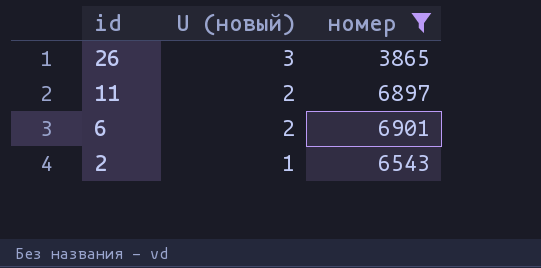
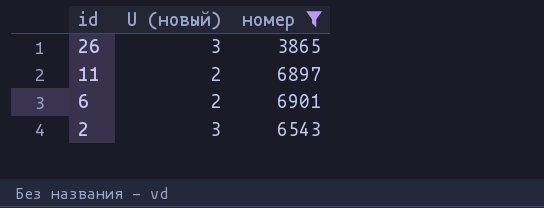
2 | U (новый): 1 -> 3

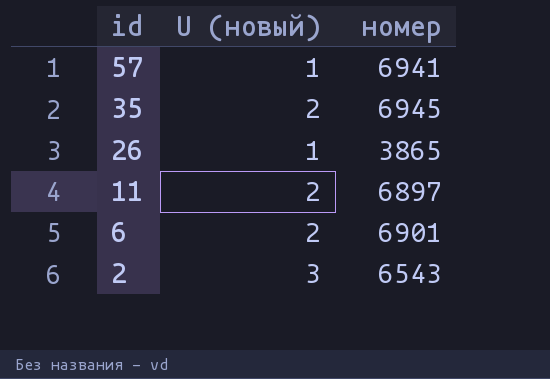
filter: номер <= 6901 -> none
26 | U (новый): 3 -> 1

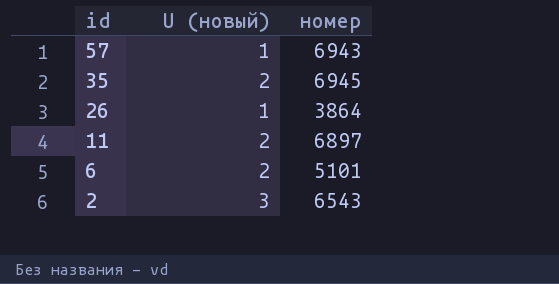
57 | номер: 6941 -> 6943
26 | номер: 3865 -> 3864
6 | номер: 6901 -> 5101

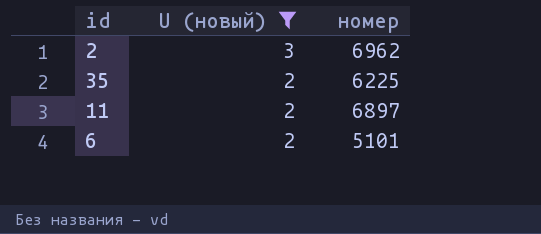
filter: none -> U (новый) != 1
row order: id descending -> U (новый) descending
2 | номер: 6543 -> 6962
35 | номер: 6945 -> 6225

